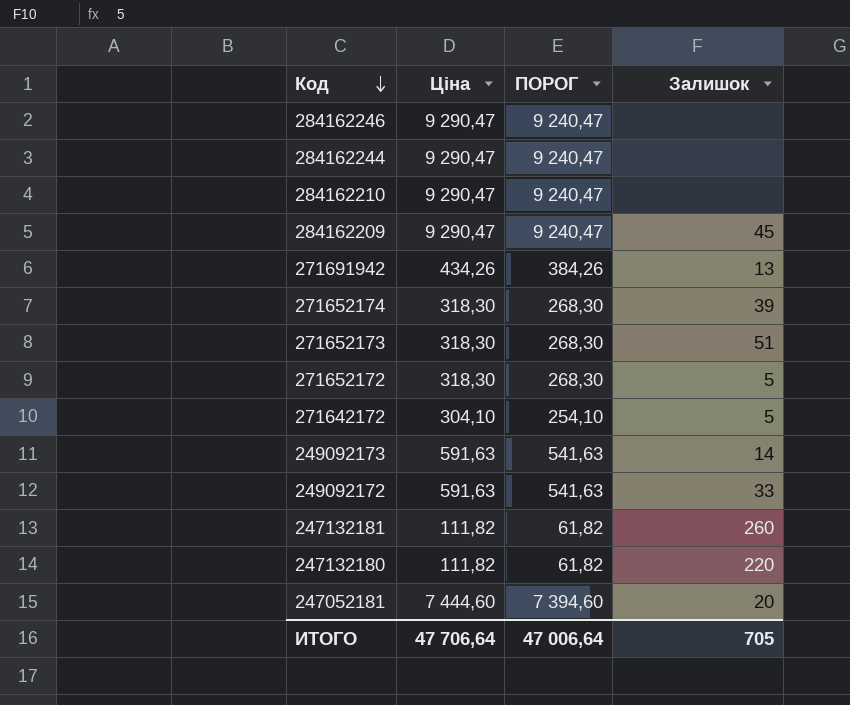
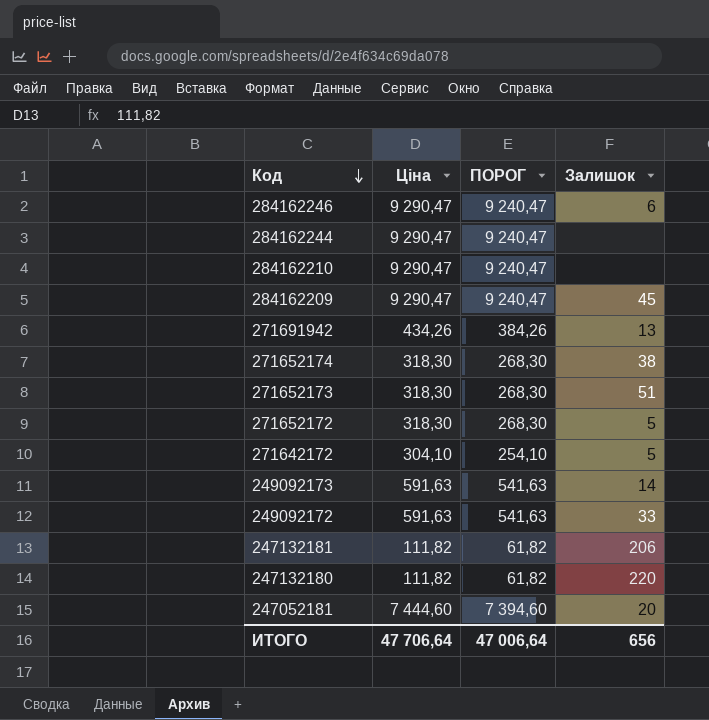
284162246 | Залишок: none -> 6
271652174 | Залишок: 39 -> 38
247132181 | Залишок: 260 -> 206
ИТОГО | Залишок: 705 -> 656

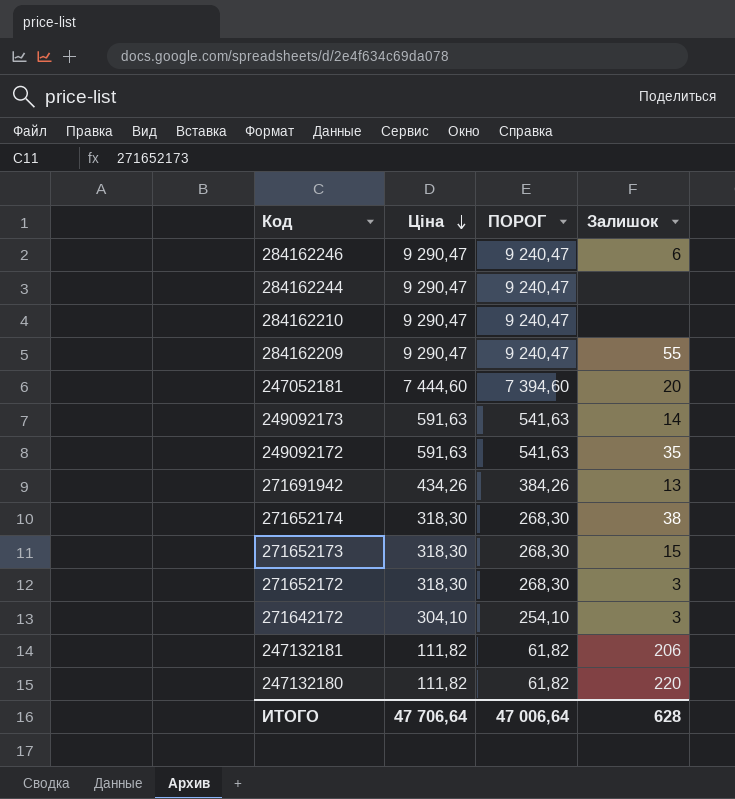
row order: Код descending -> Ціна descending
284162209 | Залишок: 45 -> 55
249092172 | Залишок: 33 -> 35
271652173 | Залишок: 51 -> 15
271652172 | Залишок: 5 -> 3
271642172 | Залишок: 5 -> 3
ИТОГО | Залишок: 656 -> 628

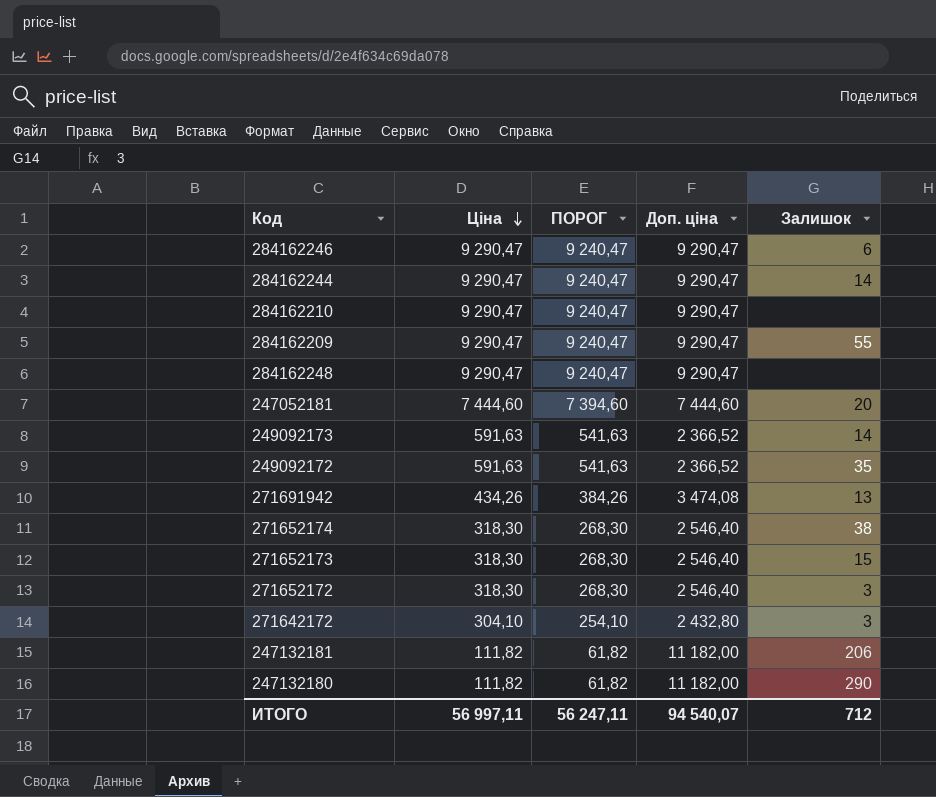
column Доп. ціна | position: none -> 4
284162244 | Залишок: none -> 14
row 284162248: none -> 9 290,47 | 9 240,47 | 9 290,47 | none
247132180 | Залишок: 220 -> 290
ИТОГО | Ціна: 47 706,64 -> 56 997,11
ИТОГО | ПОРОГ: 47 006,64 -> 56 247,11
ИТОГО | Залишок: 628 -> 712

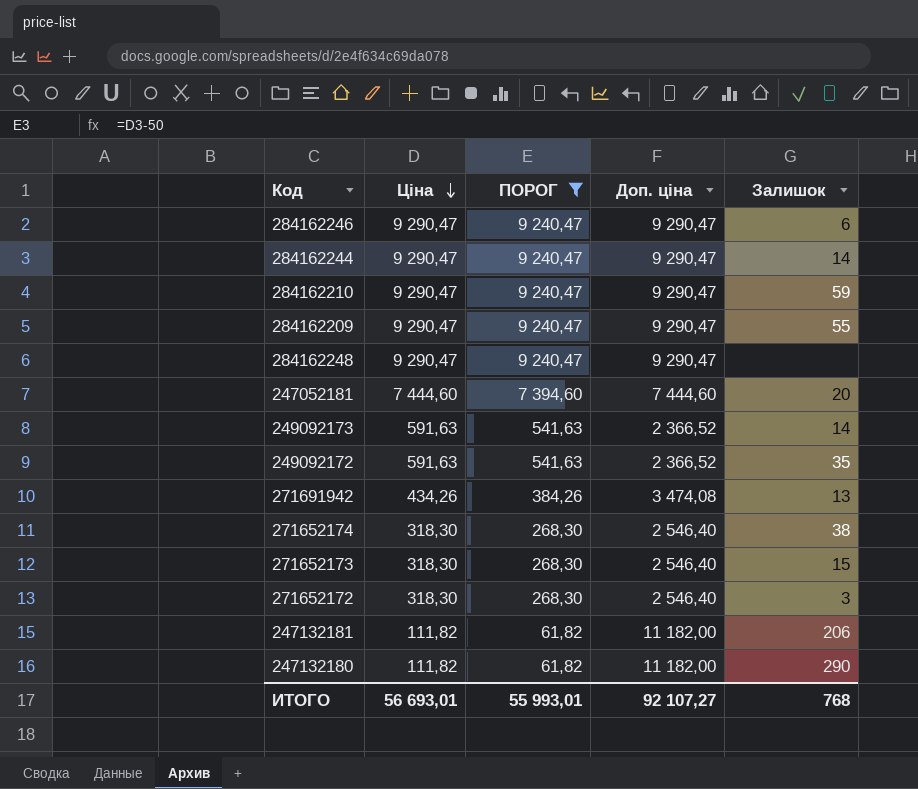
filter: none -> ПОРОГ != 254,10
284162210 | Залишок: none -> 59
ИТОГО | Ціна: 56 997,11 -> 56 693,01
ИТОГО | ПОРОГ: 56 247,11 -> 55 993,01
ИТОГО | Доп. ціна: 94 540,07 -> 92 107,27
ИТОГО | Залишок: 712 -> 768

